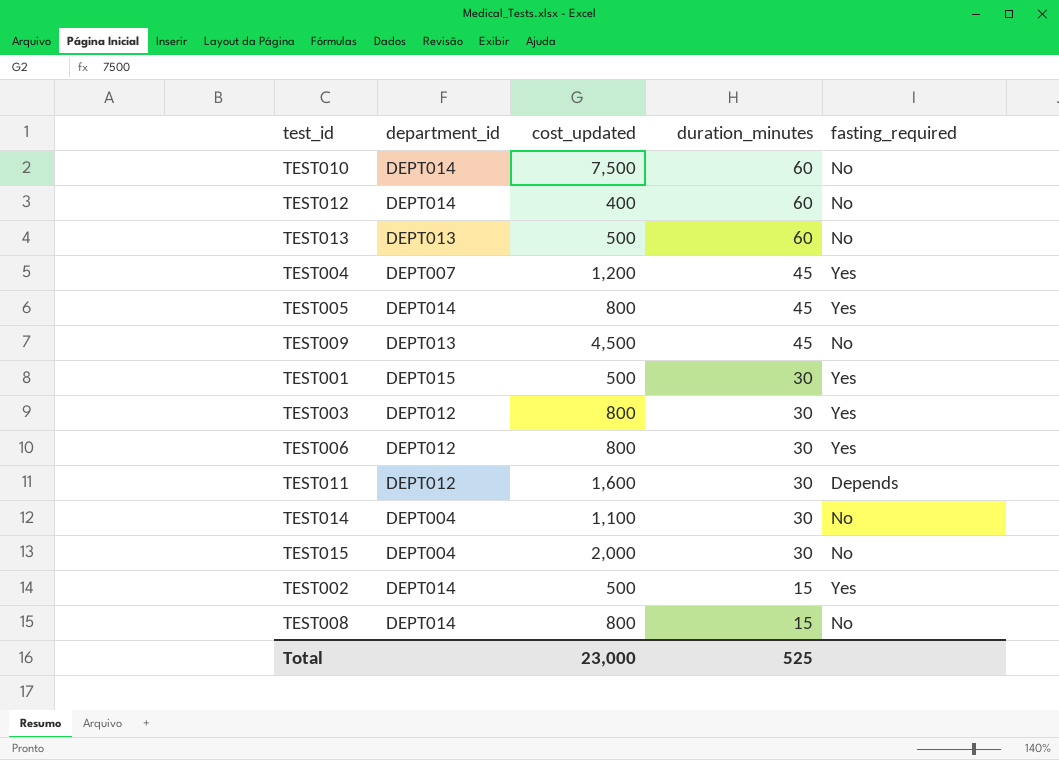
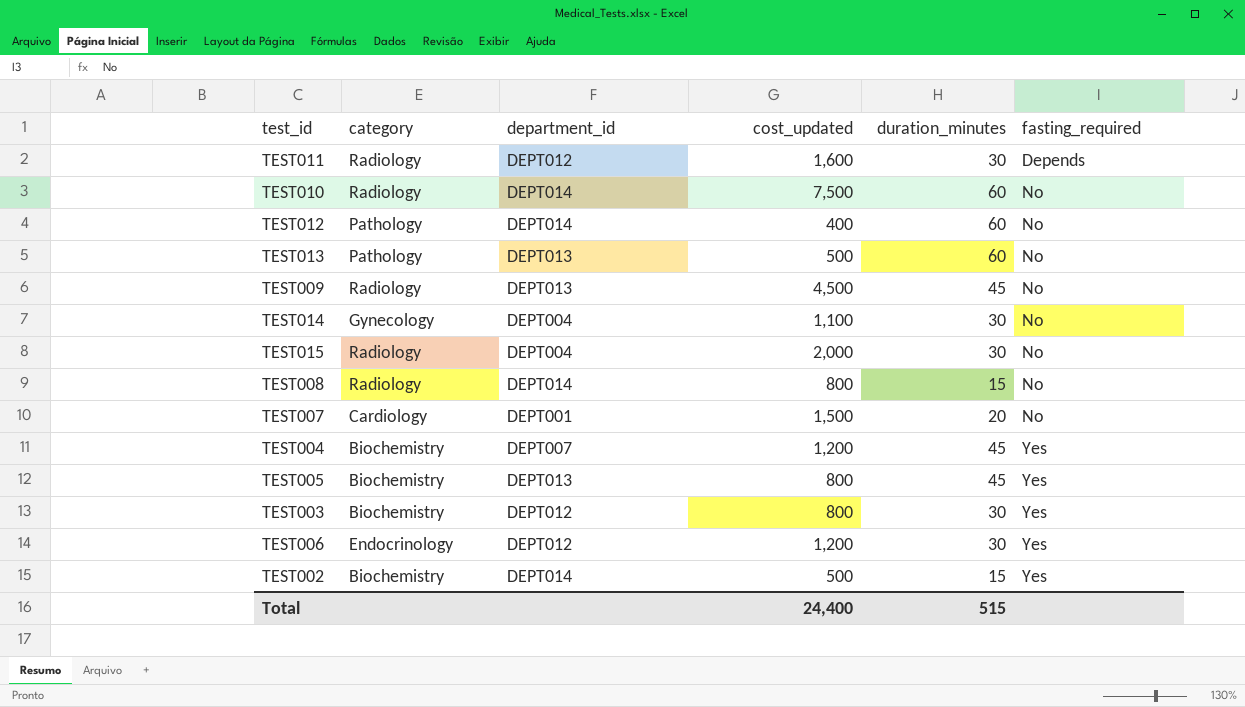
row order: duration_minutes descending -> fasting_required ascending
column category | position: none -> 2
row TEST001: DEPT015 | 500 | 30 | Yes -> none
row TEST007: none -> Cardiology | DEPT001 | 1,500 | 20 | No
TEST005 | department_id: DEPT014 -> DEPT013
TEST006 | cost_updated: 800 -> 1,200
Total | cost_updated: 23,000 -> 24,400
Total | duration_minutes: 525 -> 515

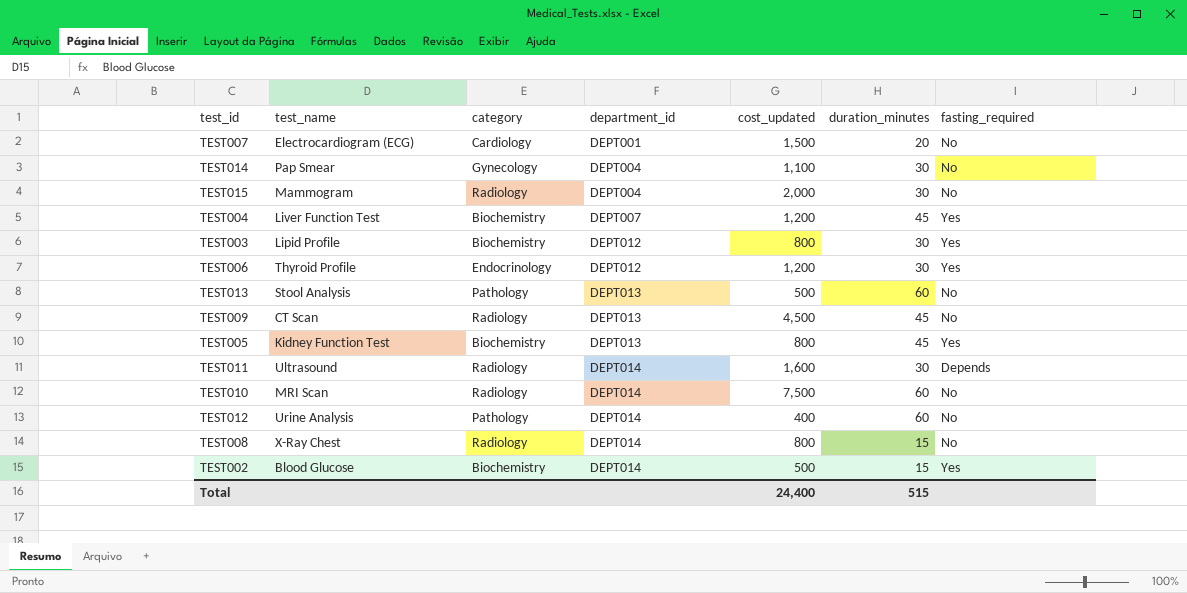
row order: fasting_required ascending -> department_id ascending
column test_name | position: none -> 2
TEST011 | department_id: DEPT012 -> DEPT014

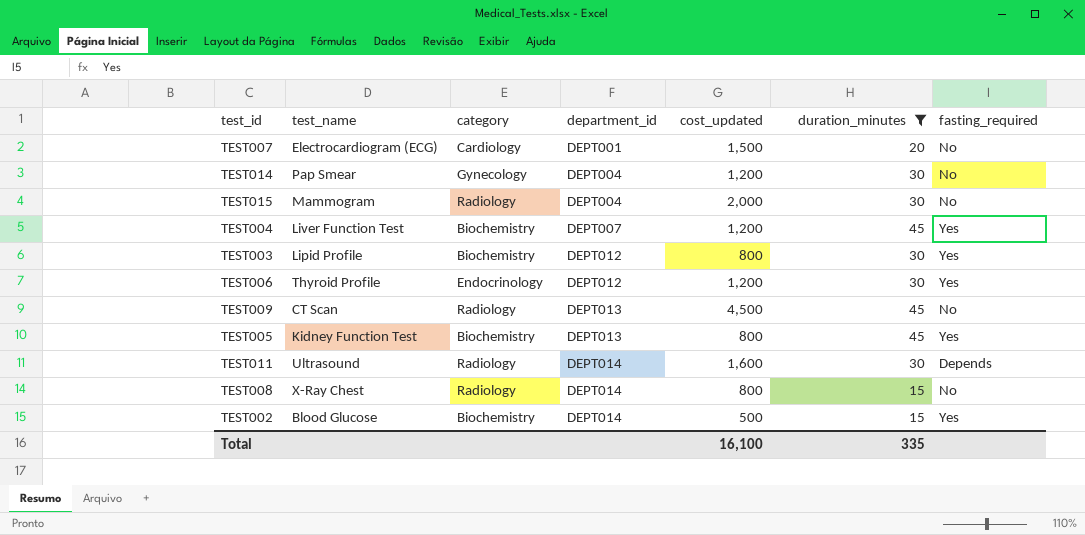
filter: none -> duration_minutes != 60
TEST014 | cost_updated: 1,100 -> 1,200
Total | cost_updated: 24,400 -> 16,100
Total | duration_minutes: 515 -> 335

